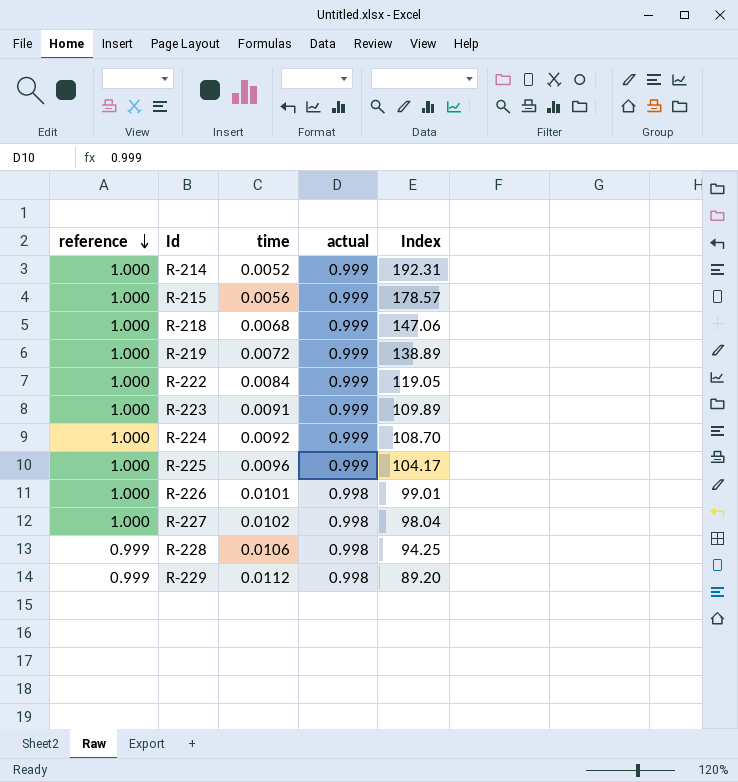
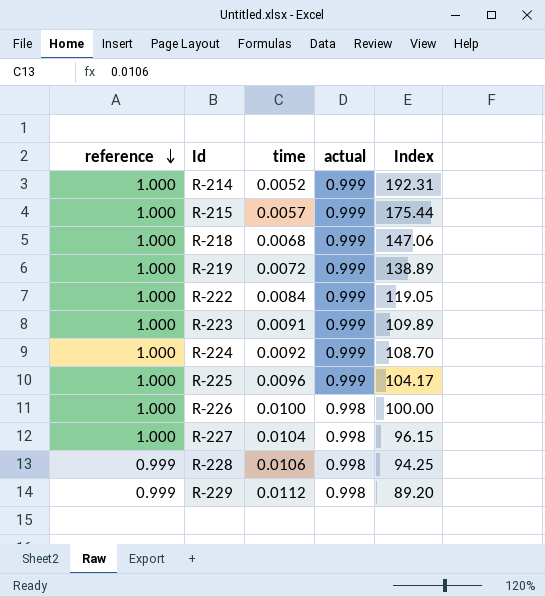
R-215 | time: 0.0056 -> 0.0057
R-215 | Index: 178.57 -> 175.44
R-226 | time: 0.0101 -> 0.0100
R-226 | Index: 99.01 -> 100.00
R-227 | time: 0.0102 -> 0.0104
R-227 | Index: 98.04 -> 96.15

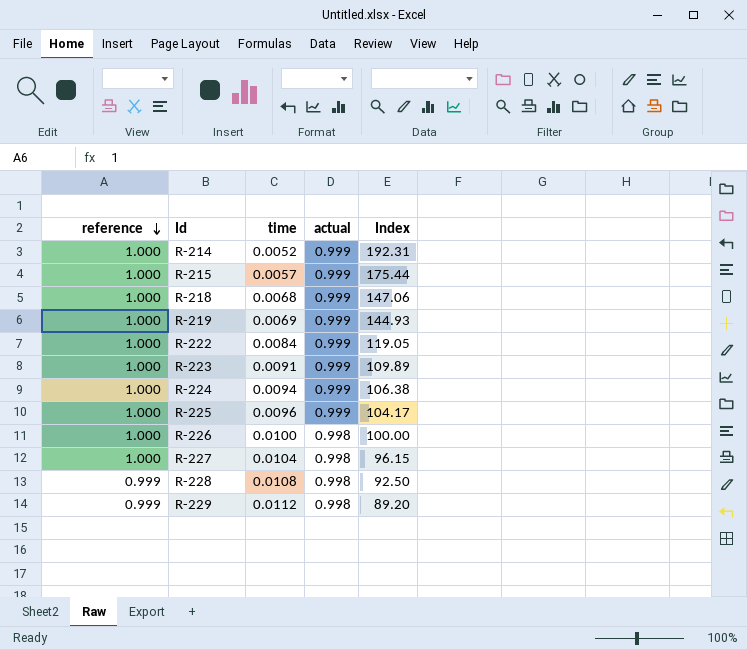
R-219 | time: 0.0072 -> 0.0069
R-219 | Index: 138.89 -> 144.93
R-224 | time: 0.0092 -> 0.0094
R-224 | Index: 108.70 -> 106.38
R-228 | time: 0.0106 -> 0.0108
R-228 | Index: 94.25 -> 92.50

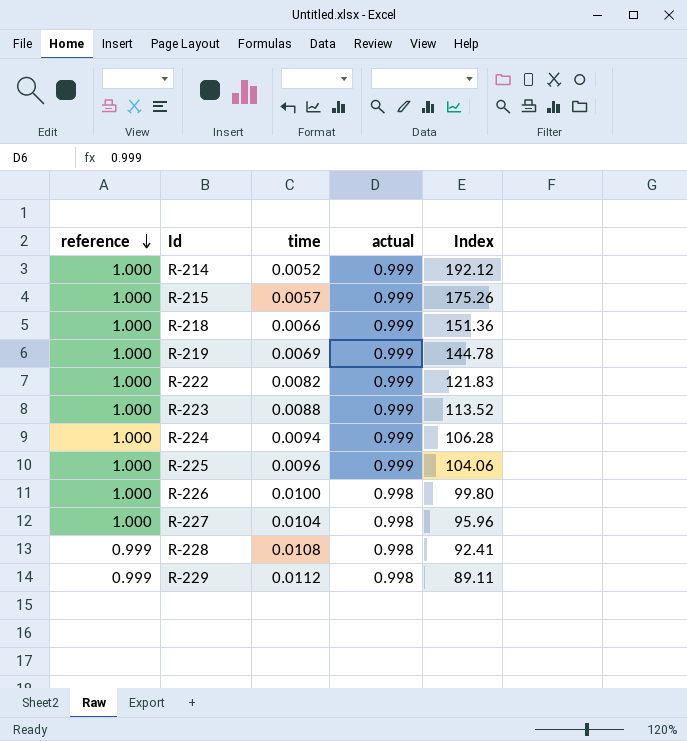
column Index | formula: [reference] / [time] -> [actual] / [time]
R-218 | time: 0.0068 -> 0.0066
R-222 | time: 0.0084 -> 0.0082
R-223 | time: 0.0091 -> 0.0088

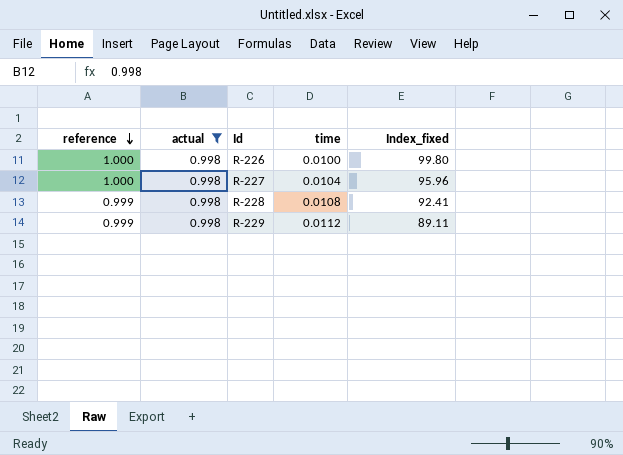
filter: none -> actual = 0.998
column actual | position: 4 -> 2
column name: Index -> Index_fixed

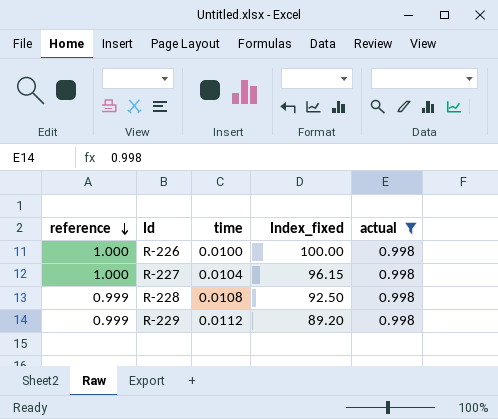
column Index_fixed | formula: [actual] / [time] -> [reference] / [time]
column actual | position: 2 -> 5

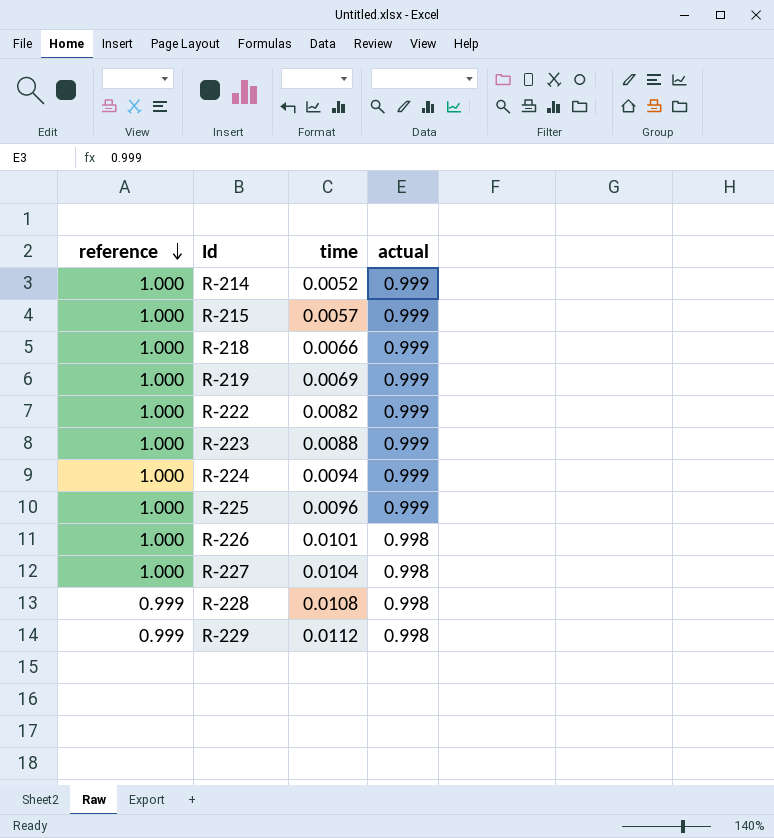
filter: actual = 0.998 -> none
column Index_fixed | formula: [reference] / [time] -> none
R-226 | time: 0.0100 -> 0.0101

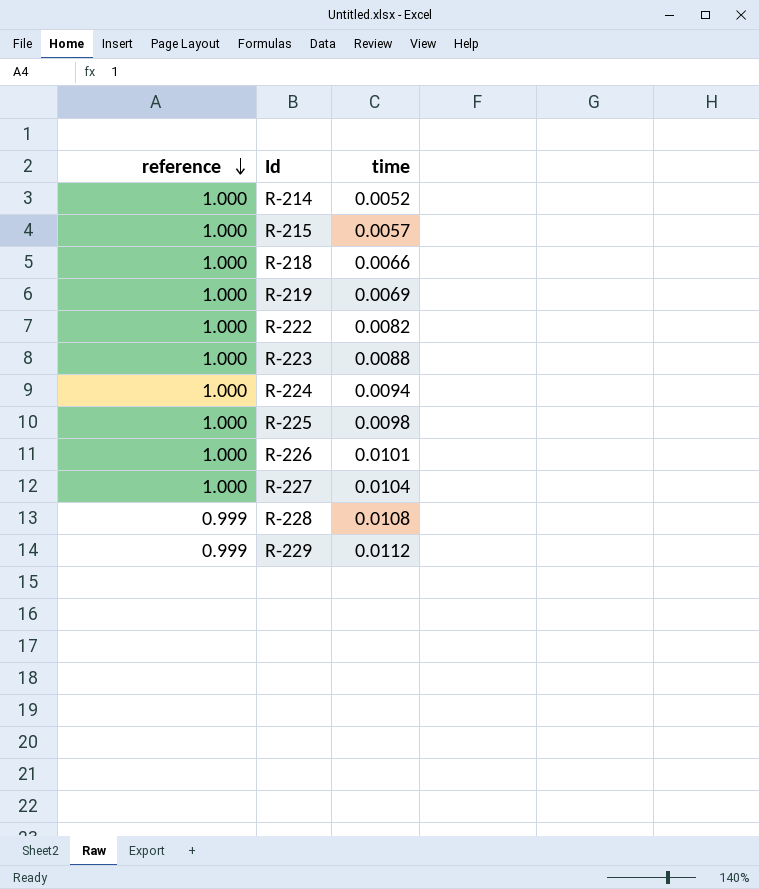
column actual | position: 4 -> none
R-225 | time: 0.0096 -> 0.0098

